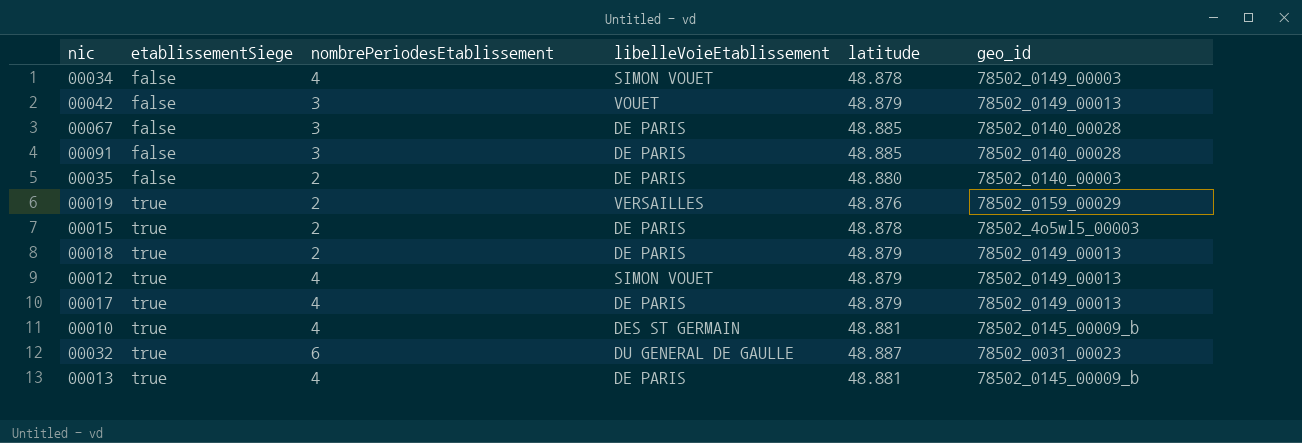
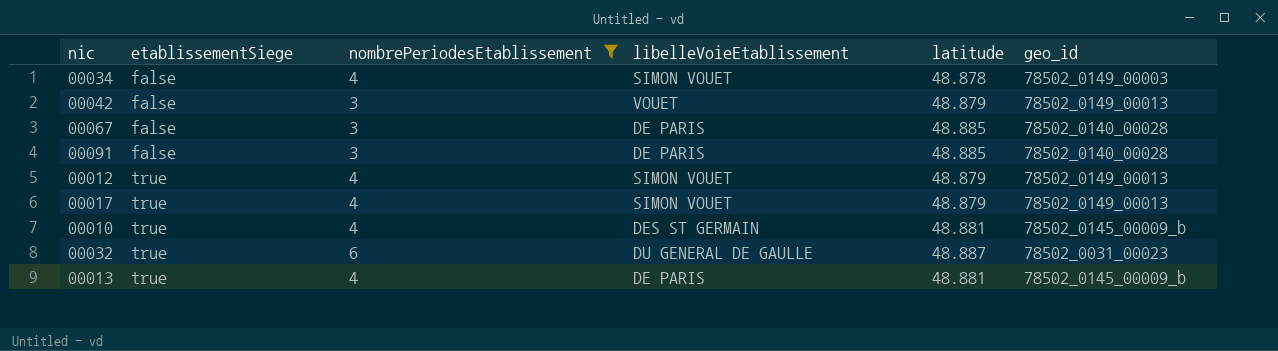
filter: none -> nombrePeriodesEtablissement != 2
00017 | libelleVoieEtablissement: DE PARIS -> SIMON VOUET

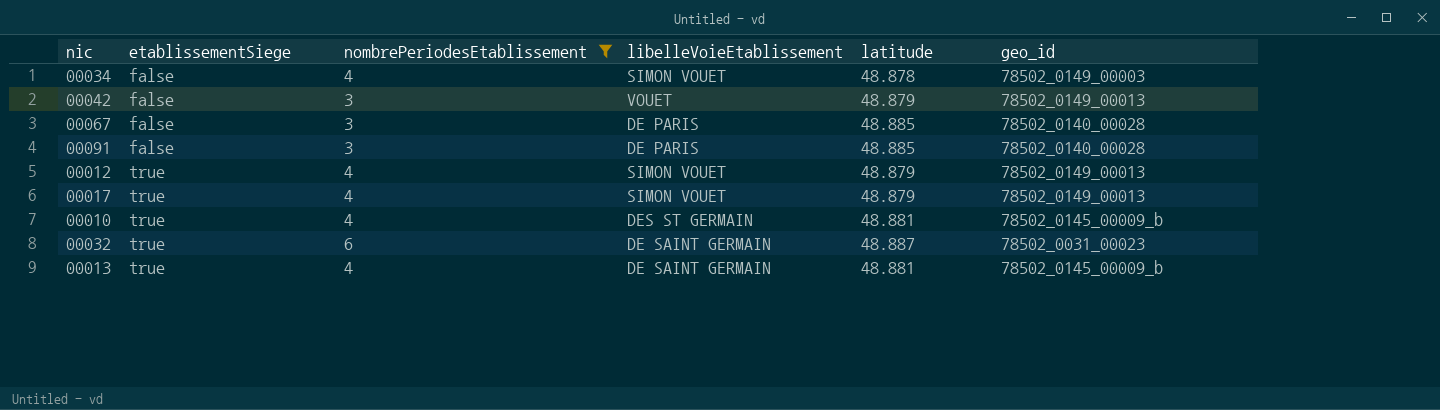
00032 | libelleVoieEtablissement: DU GENERAL DE GAULLE -> DE SAINT GERMAIN
00013 | libelleVoieEtablissement: DE PARIS -> DE SAINT GERMAIN

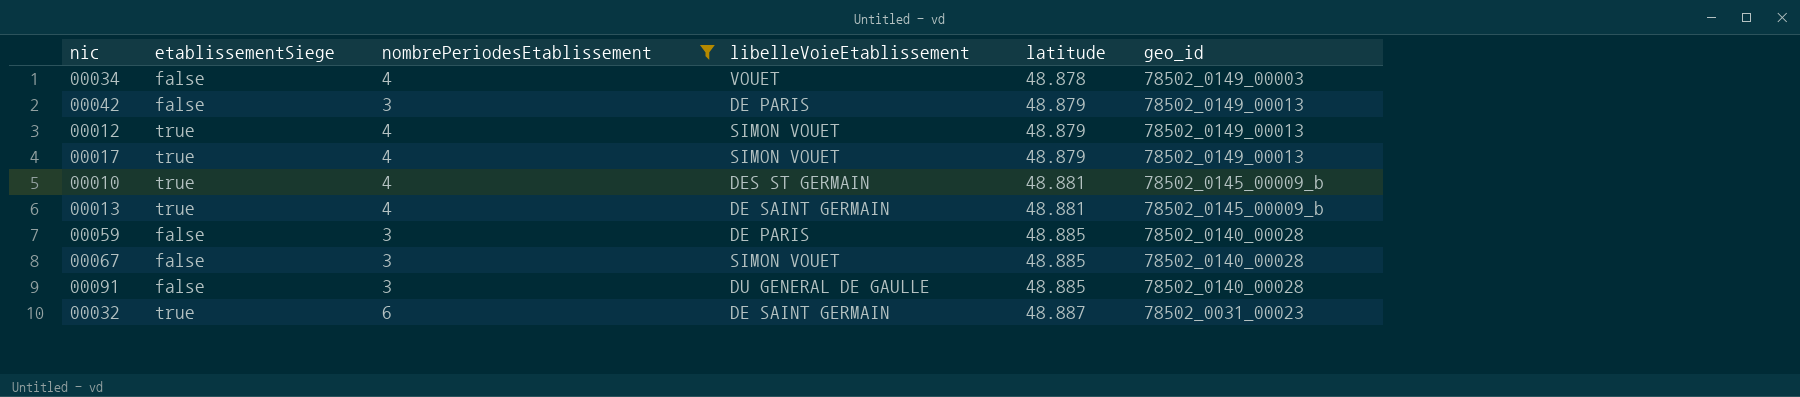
row order: etablissementSiege ascending -> latitude ascending
00034 | libelleVoieEtablissement: SIMON VOUET -> VOUET
00042 | libelleVoieEtablissement: VOUET -> DE PARIS
row 00059: none -> false | 3 | DE PARIS | 48.885 | 78502_0140_00028
00067 | libelleVoieEtablissement: DE PARIS -> SIMON VOUET
00091 | libelleVoieEtablissement: DE PARIS -> DU GENERAL DE GAULLE

